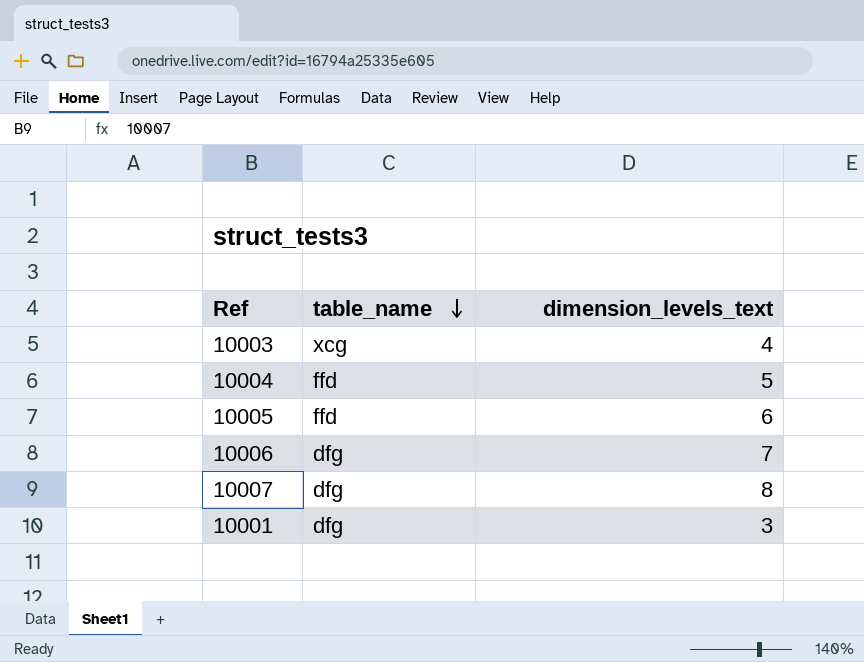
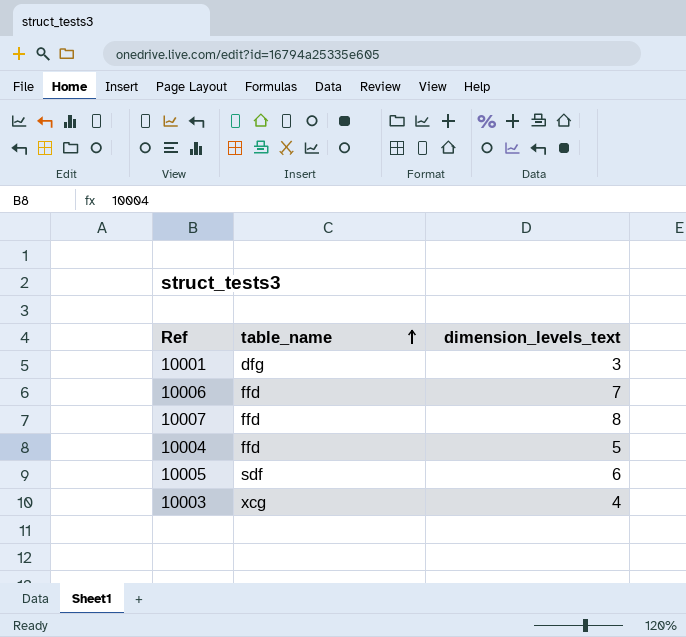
row order: table_name descending -> table_name ascending
10006 | table_name: dfg -> ffd
10007 | table_name: dfg -> ffd
10005 | table_name: ffd -> sdf

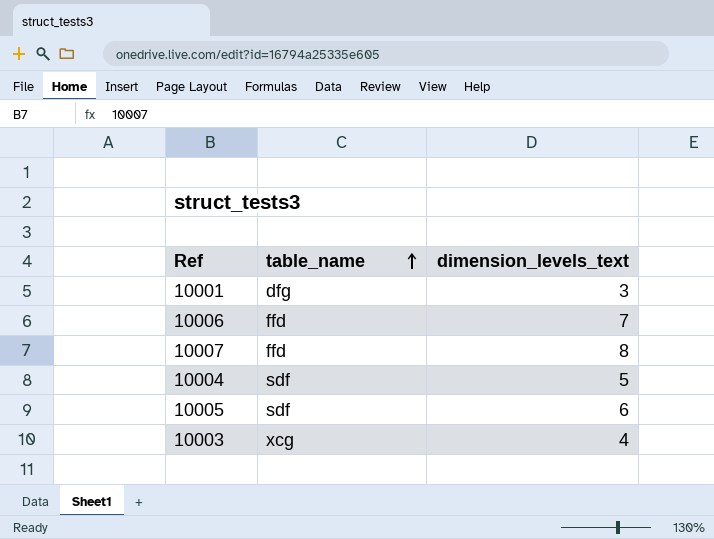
10004 | table_name: ffd -> sdf

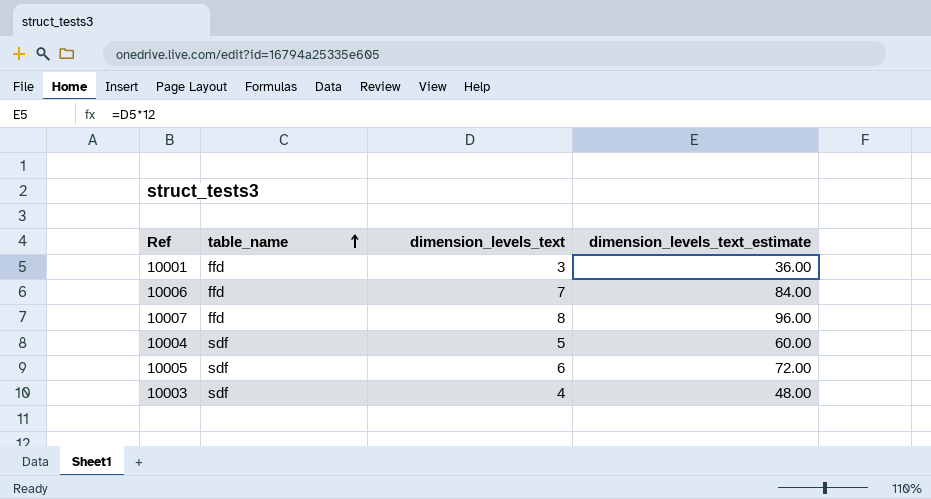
column dimension_levels_text_estimate | formula: none -> [dimension_levels_text] * 12
10001 | table_name: dfg -> ffd
10003 | table_name: xcg -> sdf

